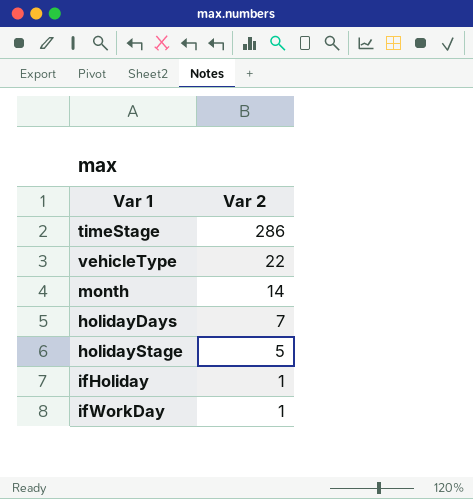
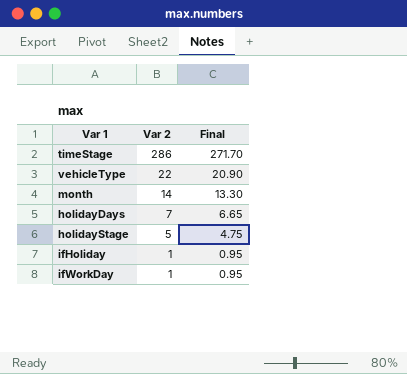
column Final | formula: none -> [Var 2] * 0.95

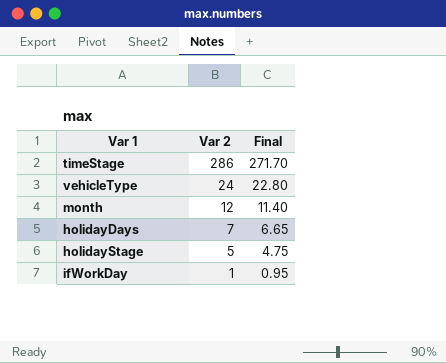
row ifHoliday: 1 | 0.95 -> none
vehicleType | Var 2: 22 -> 24
vehicleType | Final: 20.90 -> 22.80
month | Var 2: 14 -> 12
month | Final: 13.30 -> 11.40

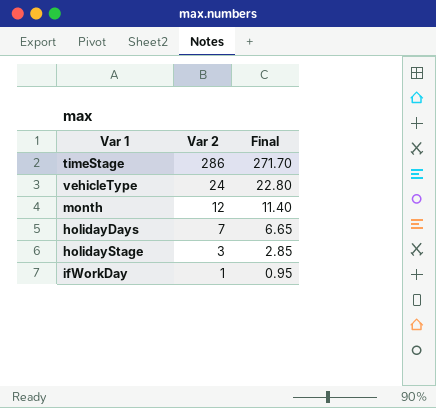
holidayStage | Var 2: 5 -> 3
holidayStage | Final: 4.75 -> 2.85

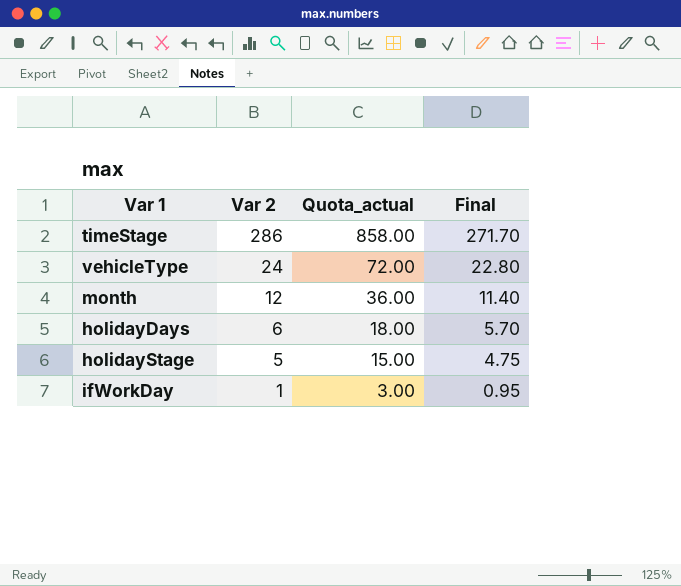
column Quota_actual | formula: none -> [Var 2] * 3
holidayDays | Var 2: 7 -> 6
holidayDays | Final: 6.65 -> 5.70
holidayStage | Var 2: 3 -> 5
holidayStage | Final: 2.85 -> 4.75

